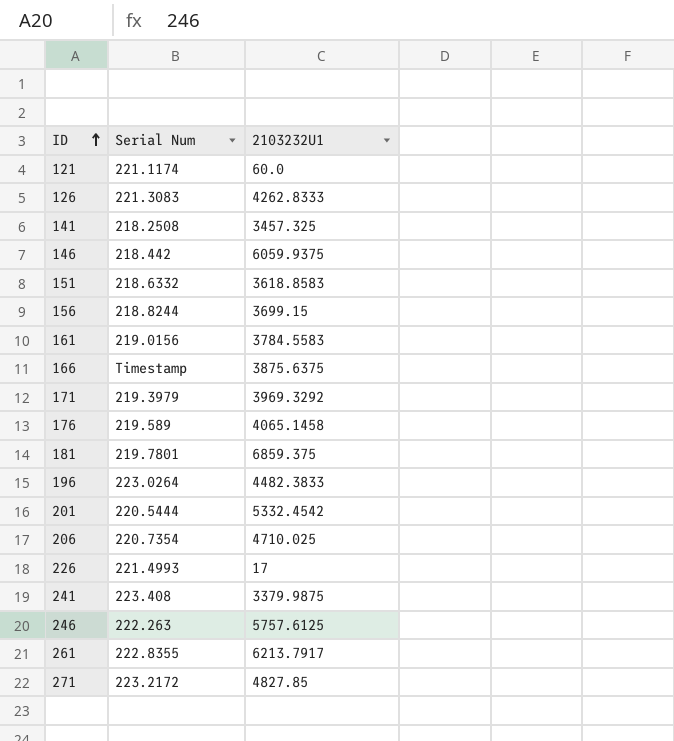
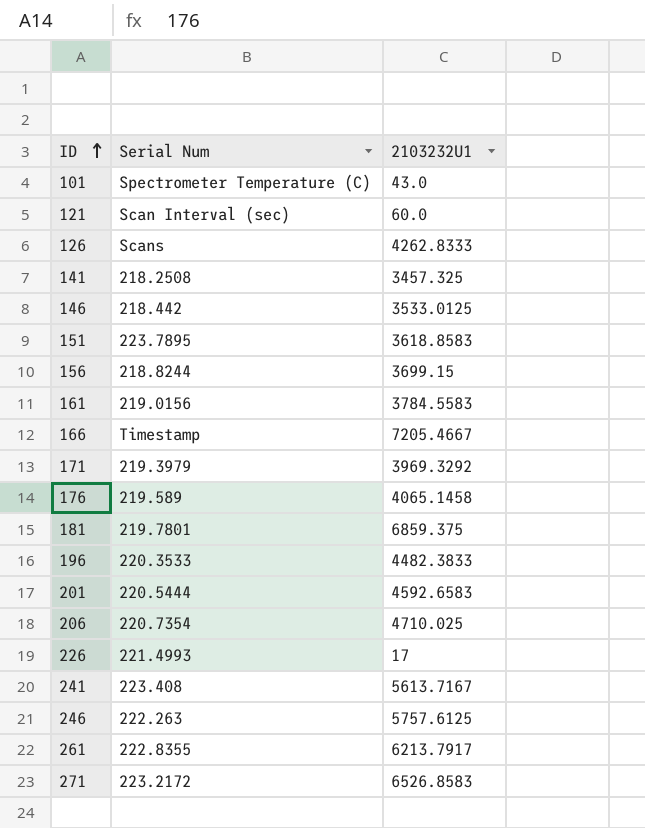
row 101: none -> Spectrometer Temperature (C) | 43.0
121 | Serial Num: 221.1174 -> Scan Interval (sec)
126 | Serial Num: 221.3083 -> Scans
146 | 2103232U1: 6059.9375 -> 3533.0125
151 | Serial Num: 218.6332 -> 223.7895
166 | 2103232U1: 3875.6375 -> 7205.4667
196 | Serial Num: 223.0264 -> 220.3533
201 | 2103232U1: 5332.4542 -> 4592.6583
241 | 2103232U1: 3379.9875 -> 5613.7167
271 | 2103232U1: 4827.85 -> 6526.8583

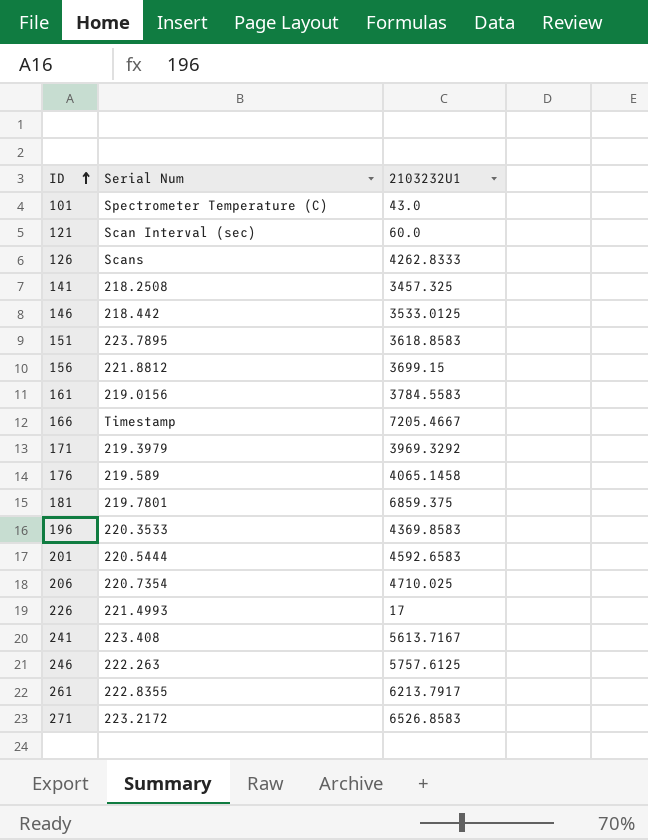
156 | Serial Num: 218.8244 -> 221.8812
196 | 2103232U1: 4482.3833 -> 4369.8583

